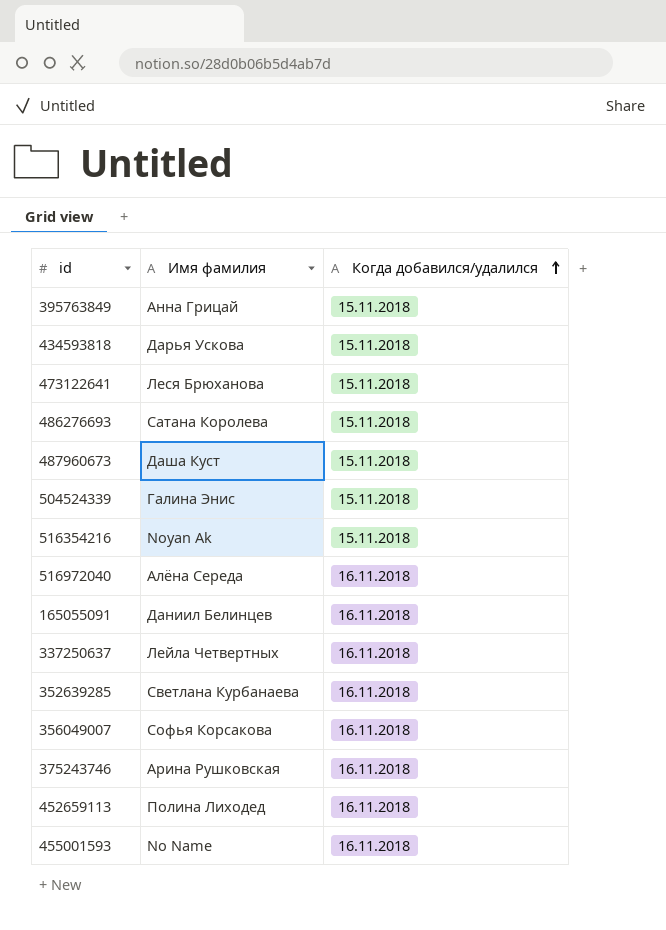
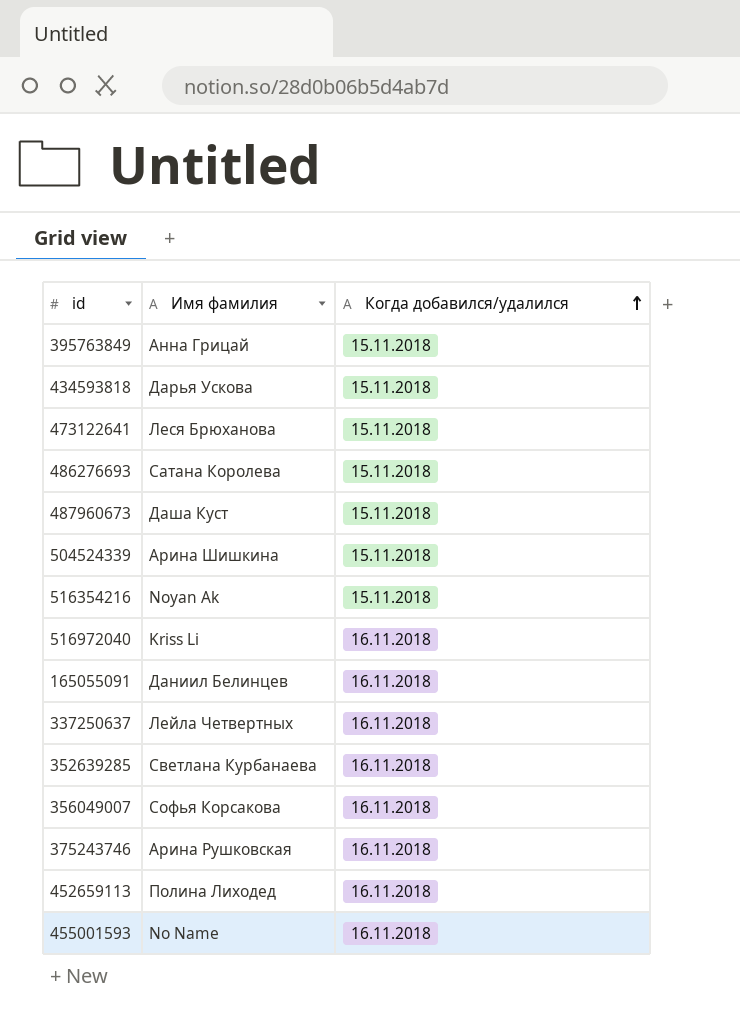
504524339 | Имя фамилия: Галина Энис -> Арина Шишкина
516972040 | Имя фамилия: Алёна Середа -> Kriss Li

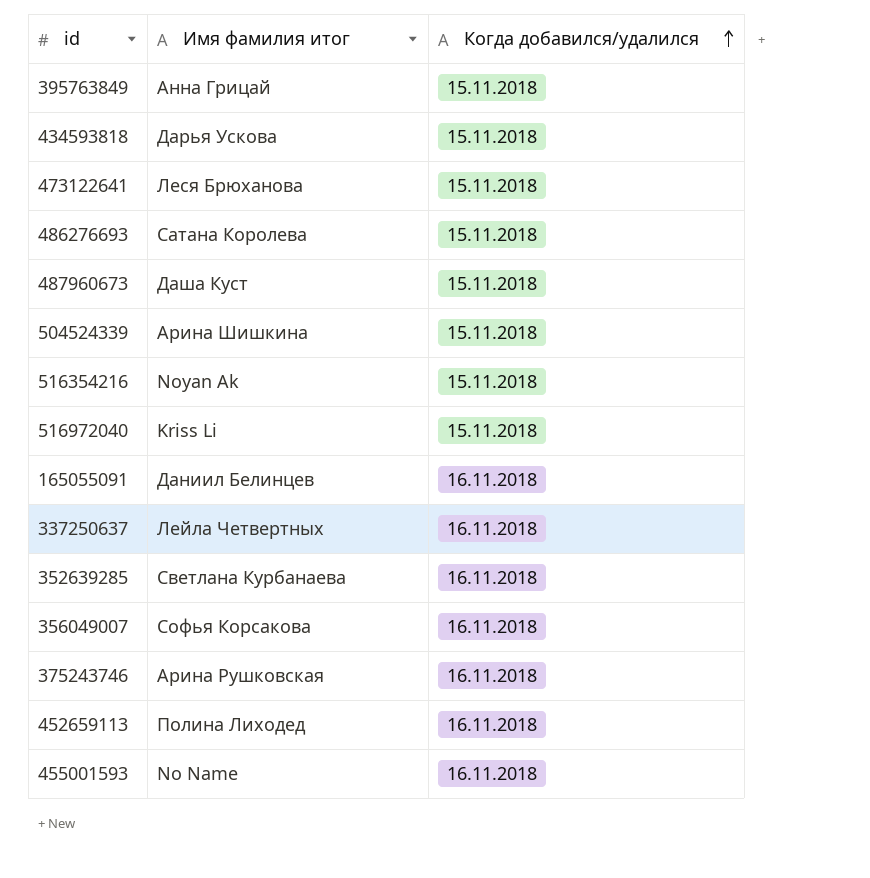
column name: Имя фамилия -> Имя фамилия итог
516972040 | Когда добавился/удалился: 16.11.2018 -> 15.11.2018

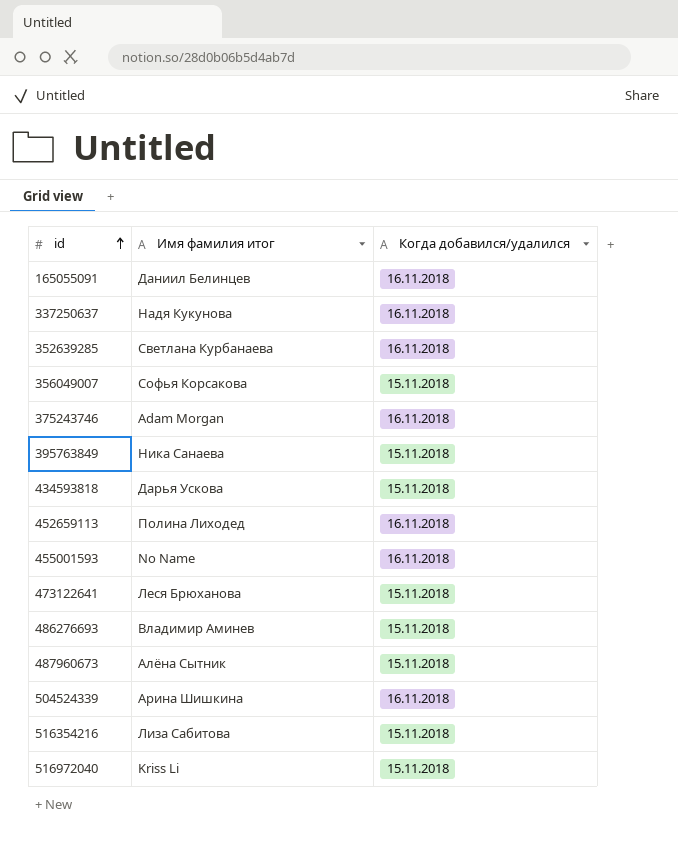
row order: Когда добавился/удалился ascending -> id ascending
337250637 | Имя фамилия итог: Лейла Четвертных -> Надя Кукунова
356049007 | Когда добавился/удалился: 16.11.2018 -> 15.11.2018
375243746 | Имя фамилия итог: Арина Рушковская -> Adam Morgan
395763849 | Имя фамилия итог: Анна Грицай -> Ника Санаева
486276693 | Имя фамилия итог: Сатана Королева -> Владимир Аминев
487960673 | Имя фамилия итог: Даша Куст -> Алёна Сытник
504524339 | Когда добавился/удалился: 15.11.2018 -> 16.11.2018
516354216 | Имя фамилия итог: Noyan Ak -> Лиза Сабитова

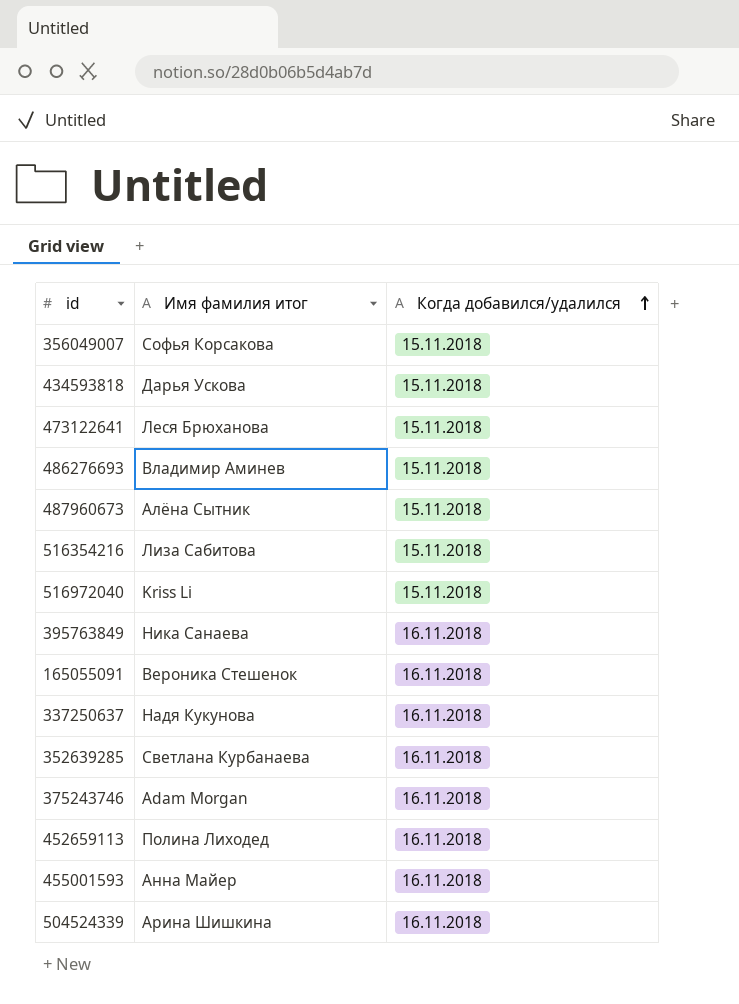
row order: id ascending -> Когда добавился/удалился ascending
395763849 | Когда добавился/удалился: 15.11.2018 -> 16.11.2018
165055091 | Имя фамилия итог: Даниил Белинцев -> Вероника Стешенок
455001593 | Имя фамилия итог: No Name -> Анна Майер

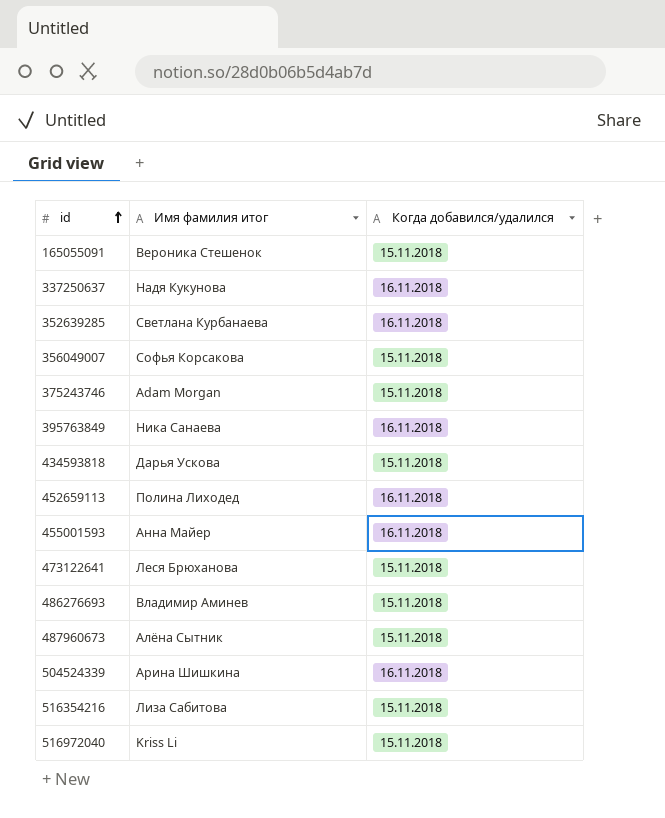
row order: Когда добавился/удалился ascending -> id ascending
165055091 | Когда добавился/удалился: 16.11.2018 -> 15.11.2018
375243746 | Когда добавился/удалился: 16.11.2018 -> 15.11.2018

